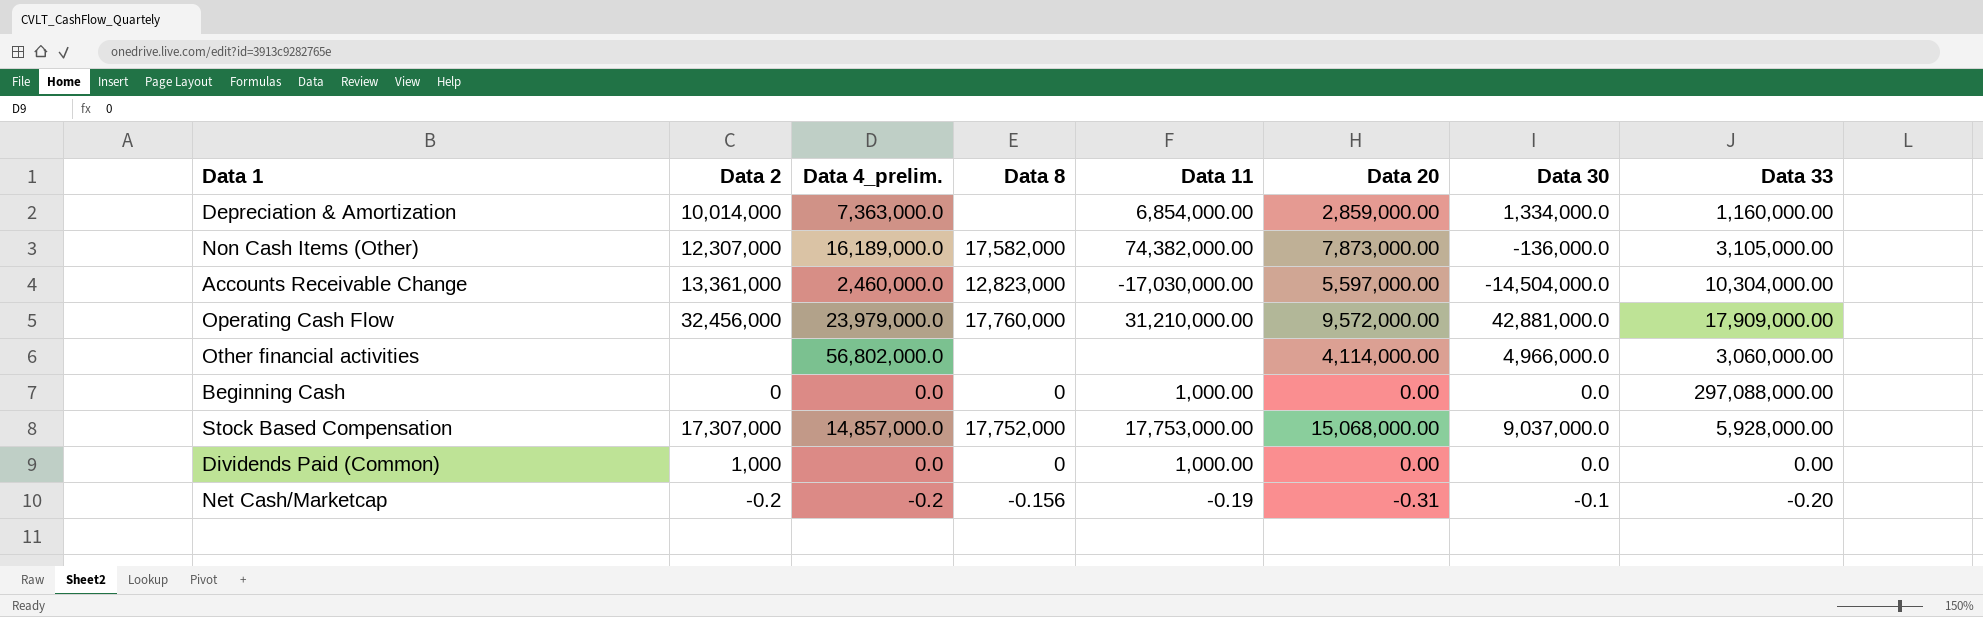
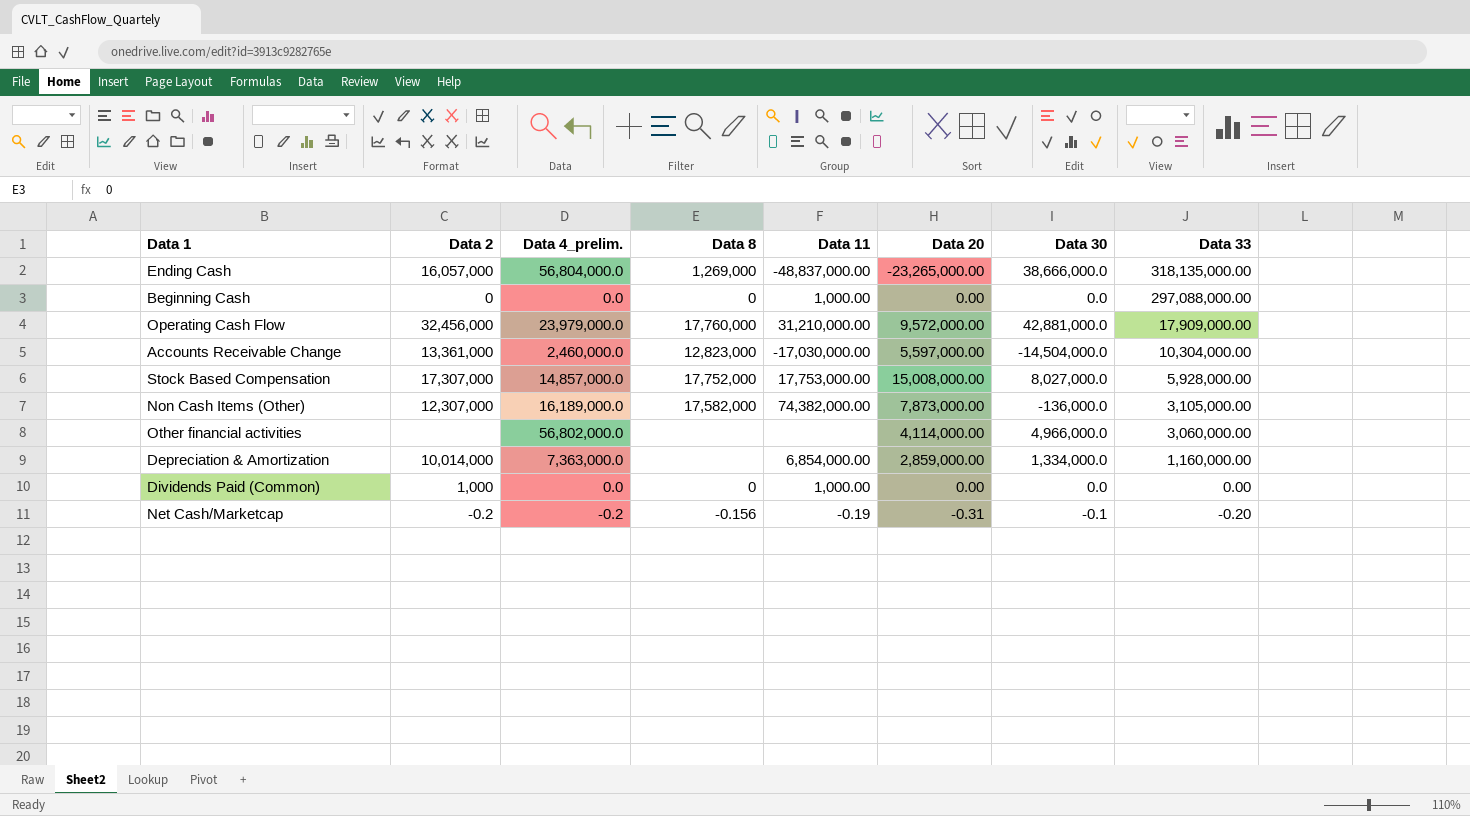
row order: none -> Data 33 descending
row Ending Cash: none -> 16,057,000 | 56,804,000.0 | 1,269,000 | -48,837,000.00 | -23,265,000.00 | 38,666,000.0 | 318,135,000.00
Stock Based Compensation | Data 20: 15,068,000.00 -> 15,008,000.00
Stock Based Compensation | Data 30: 9,037,000.0 -> 8,027,000.0

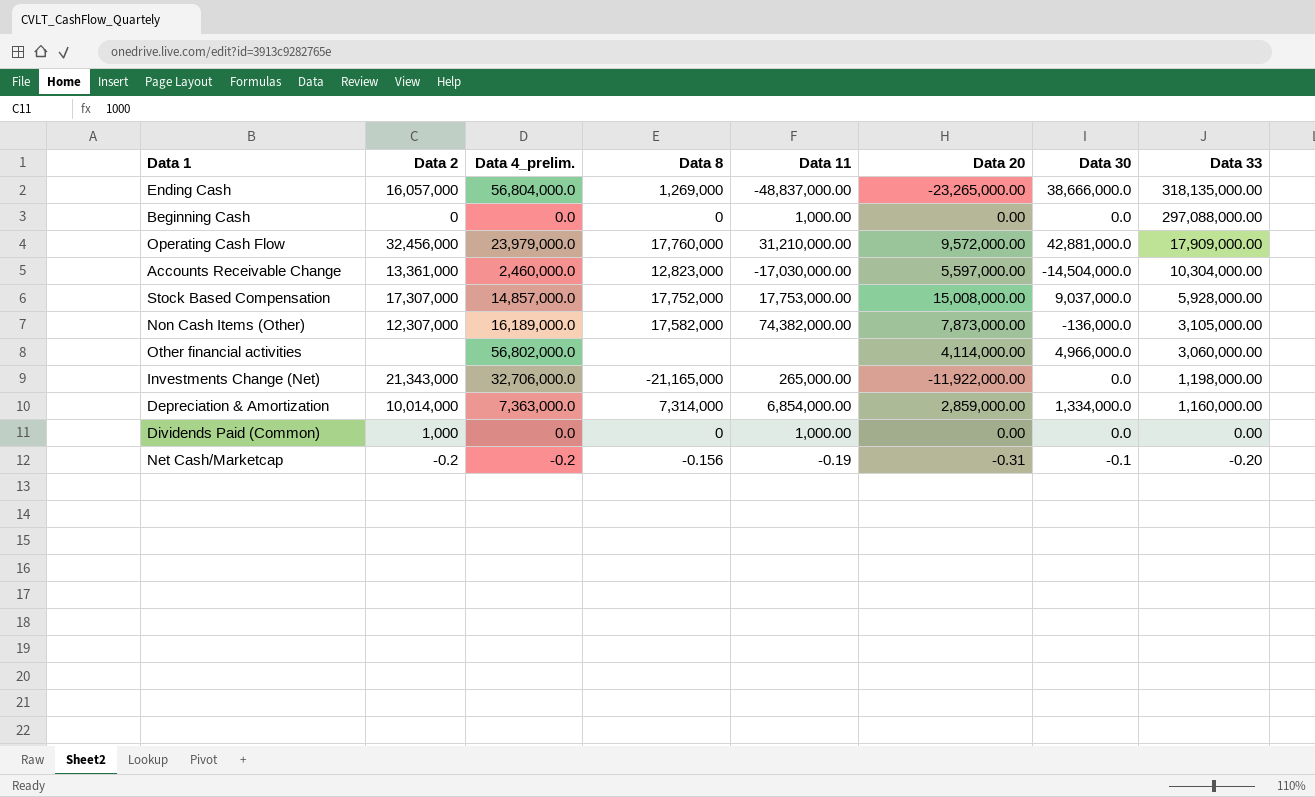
Stock Based Compensation | Data 30: 8,027,000.0 -> 9,037,000.0
row Investments Change (Net): none -> 21,343,000 | 32,706,000.0 | -21,165,000 | 265,000.00 | -11,922,000.00 | 0.0 | 1,198,000.00
Depreciation & Amortization | Data 8: none -> 7,314,000

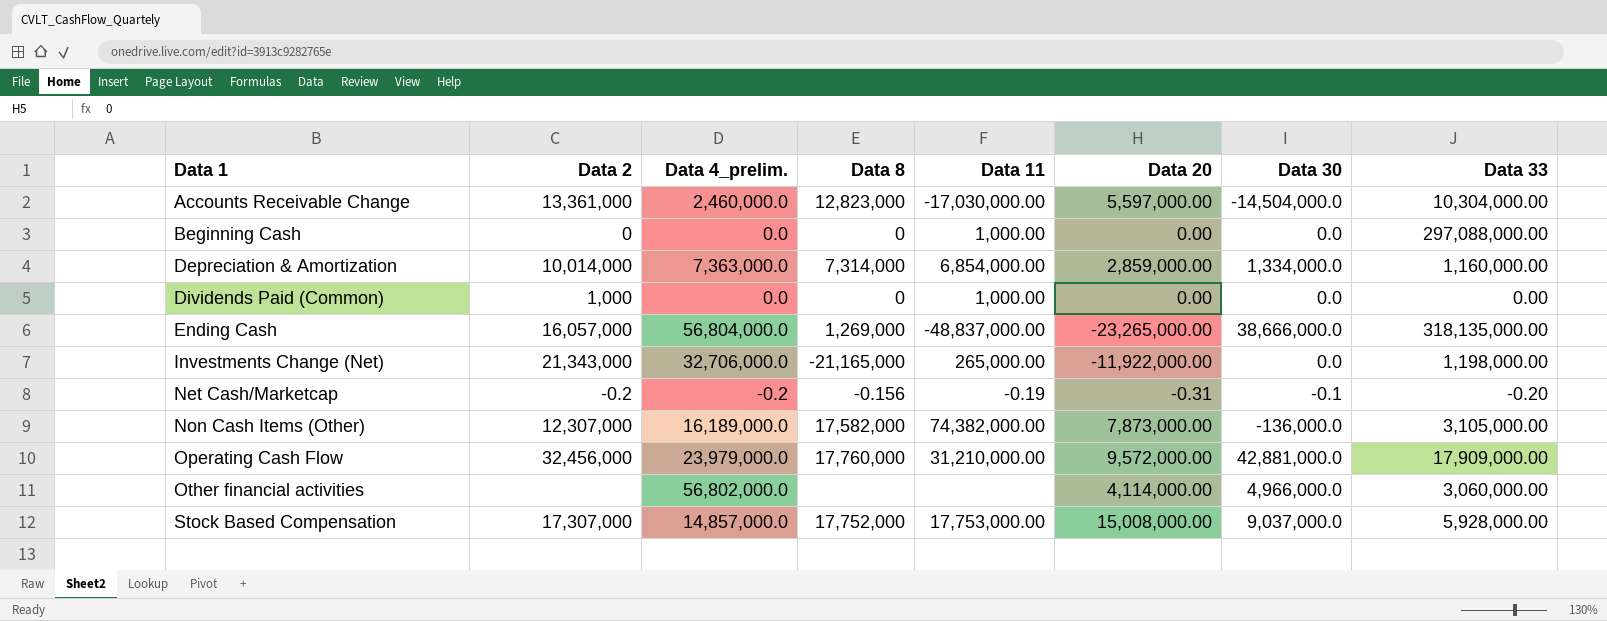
row order: Data 33 descending -> Data 1 ascending

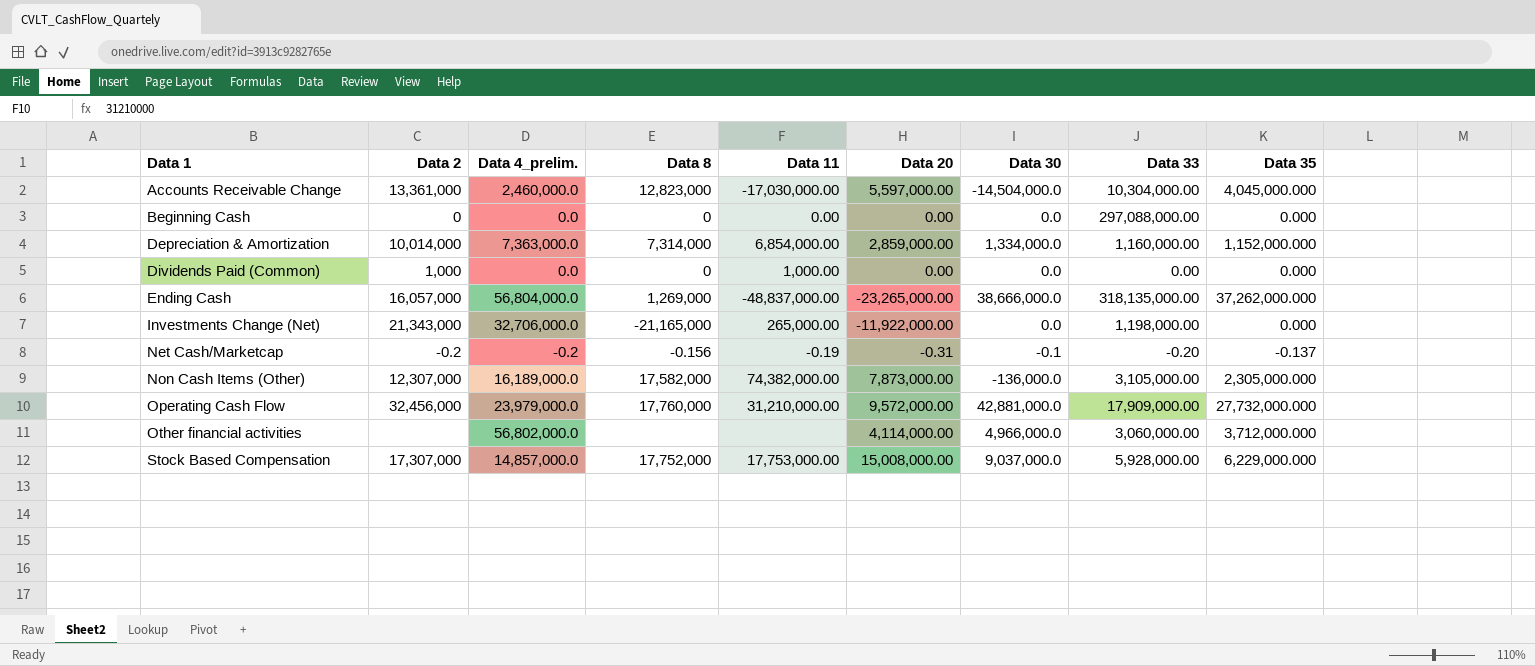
column Data 35 | position: none -> 9
Beginning Cash | Data 11: 1,000.00 -> 0.00

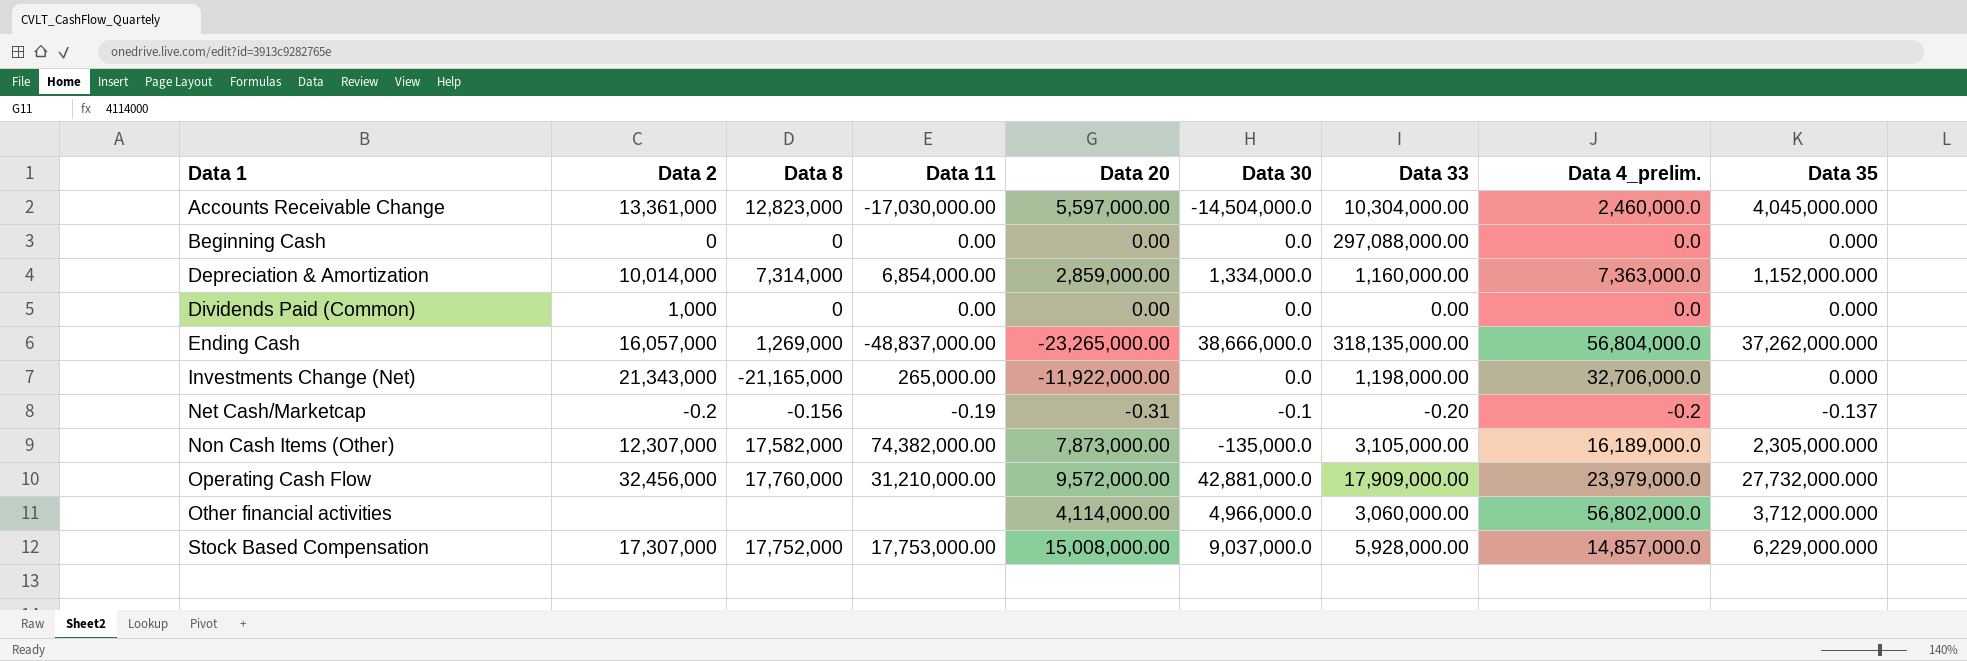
column Data 4_prelim. | position: 3 -> 8
Dividends Paid (Common) | Data 11: 1,000.00 -> 0.00
Non Cash Items (Other) | Data 30: -136,000.0 -> -135,000.0

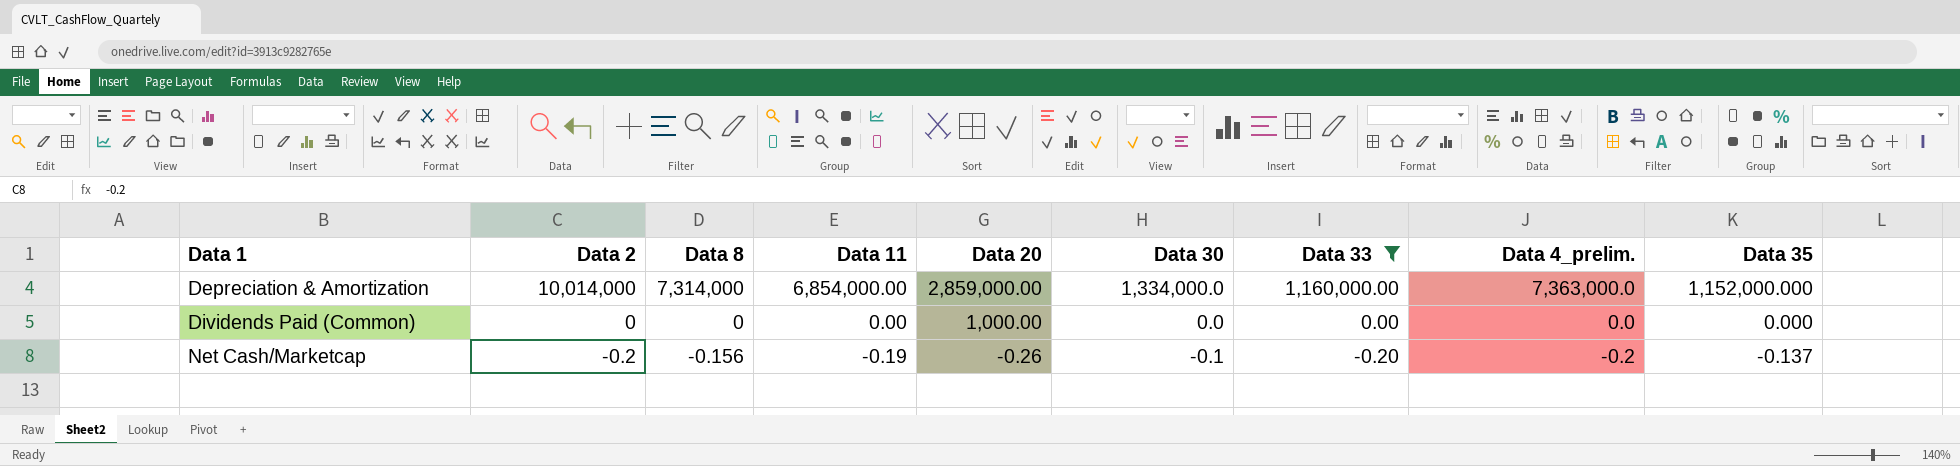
filter: none -> Data 33 <= 1,160,000.00
Dividends Paid (Common) | Data 2: 1,000 -> 0
Dividends Paid (Common) | Data 20: 0.00 -> 1,000.00
Net Cash/Marketcap | Data 20: -0.31 -> -0.26

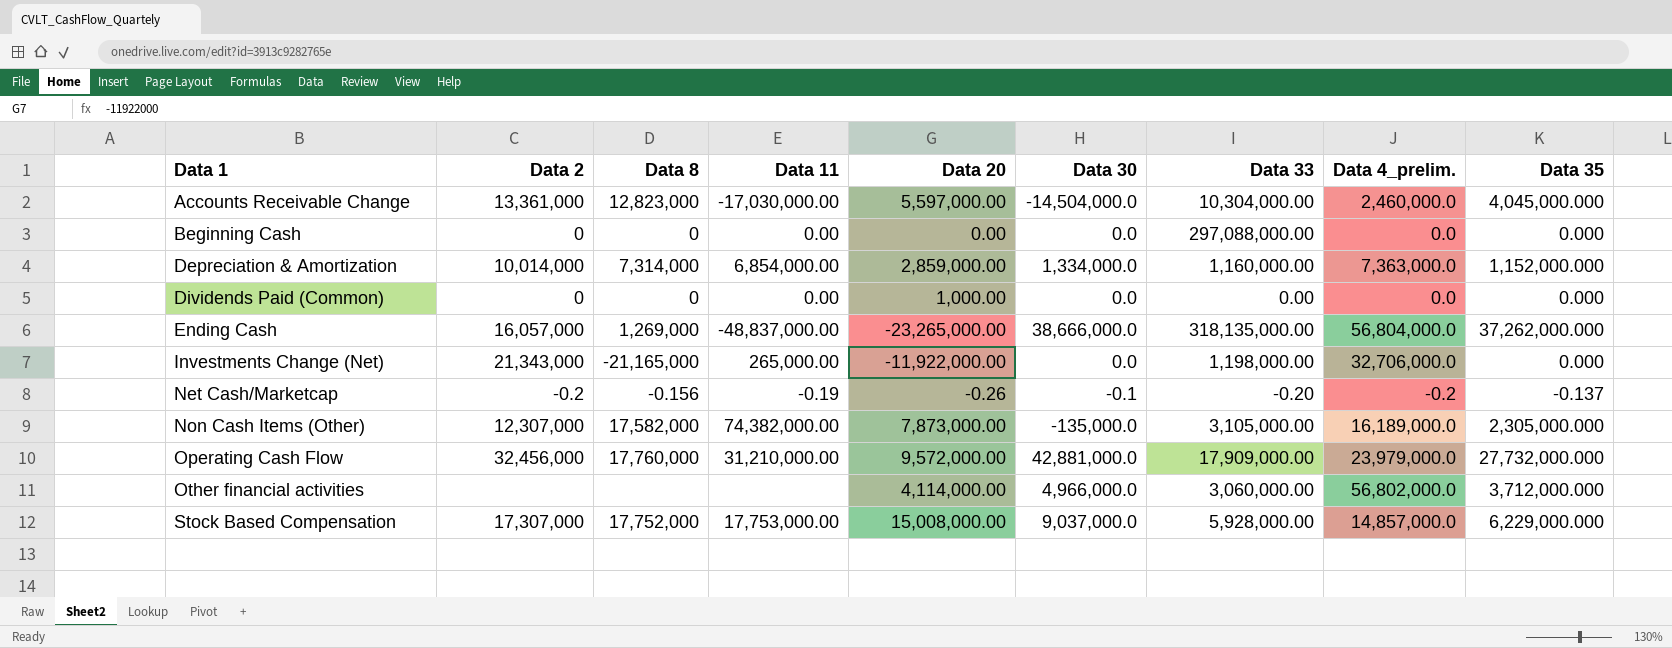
filter: Data 33 <= 1,160,000.00 -> none

